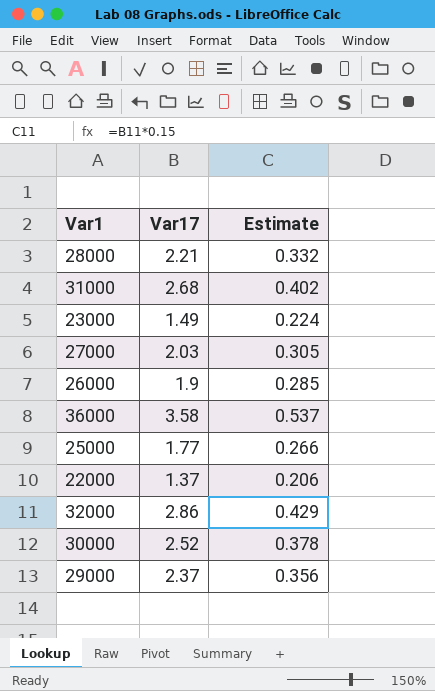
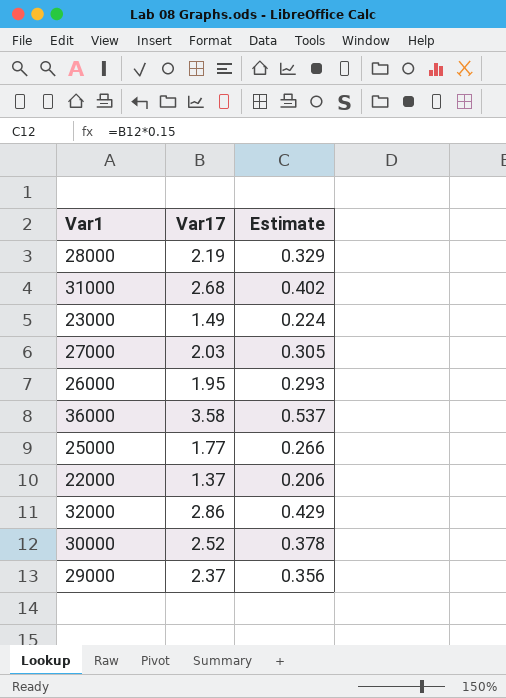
28000 | Var17: 2.21 -> 2.19
28000 | Estimate: 0.332 -> 0.329
26000 | Var17: 1.9 -> 1.95
26000 | Estimate: 0.285 -> 0.293

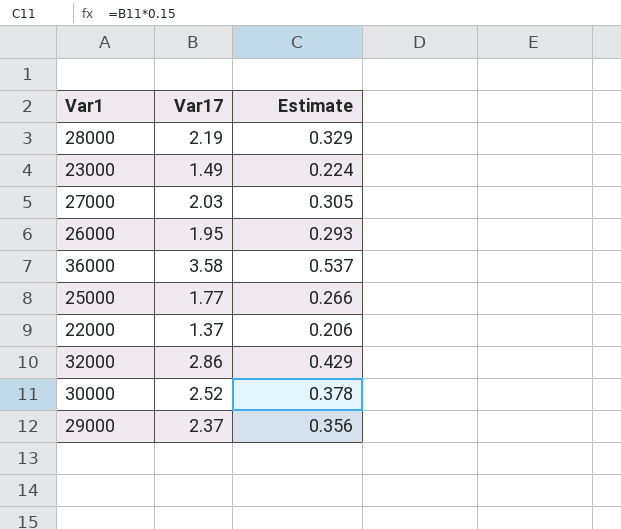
row 31000: 2.68 | 0.402 -> none

